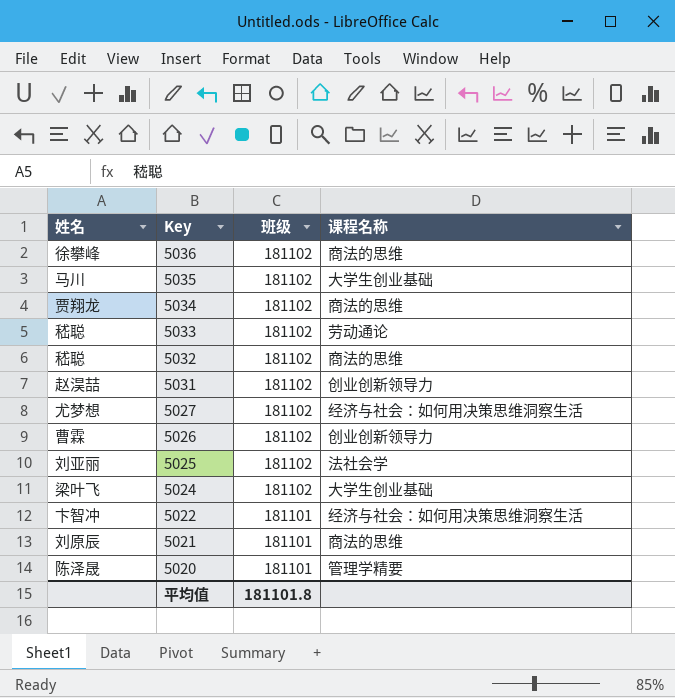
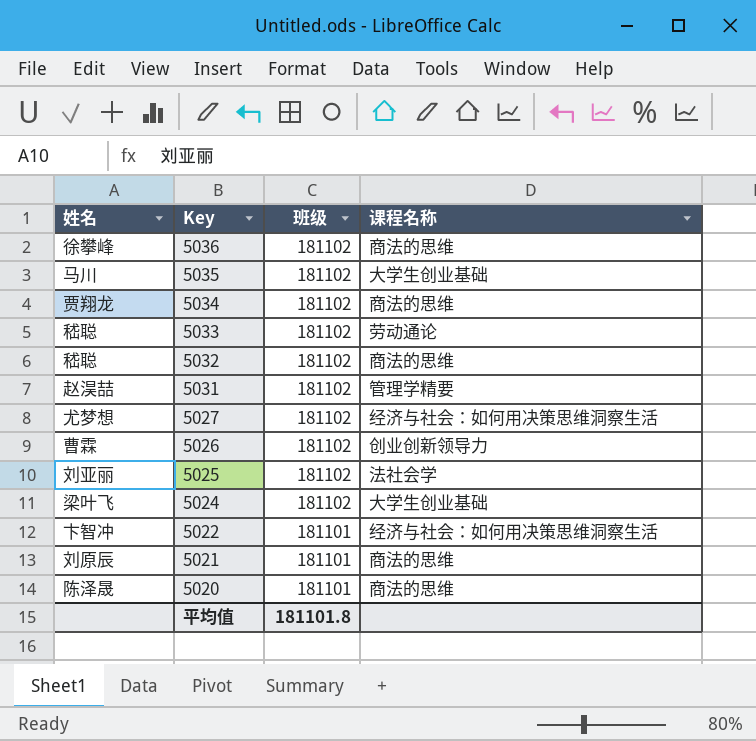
5031 | 课程名称: 创业创新领导力 -> 管理学精要
5020 | 课程名称: 管理学精要 -> 商法的思维

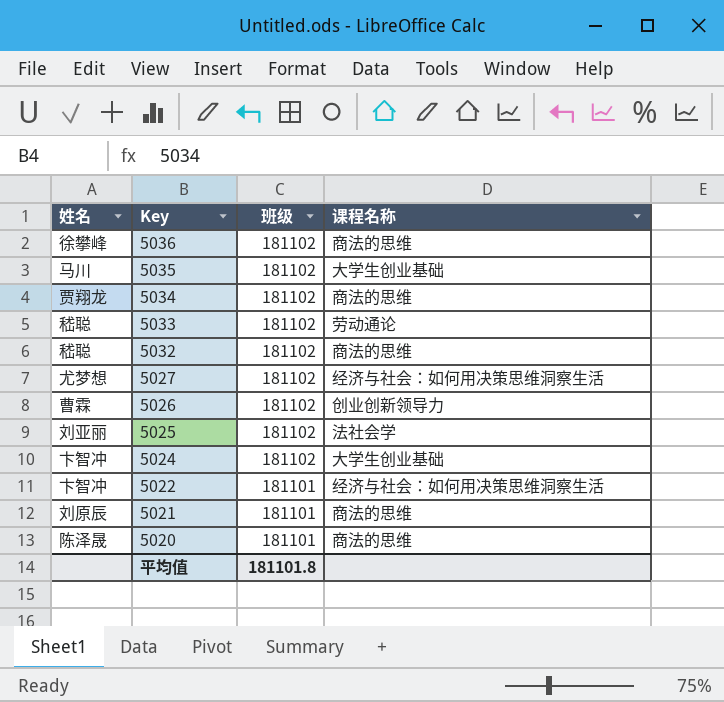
row 5031: 赵淏喆 | 181102 | 管理学精要 -> none
5024 | 姓名: 梁叶飞 -> 卞智冲

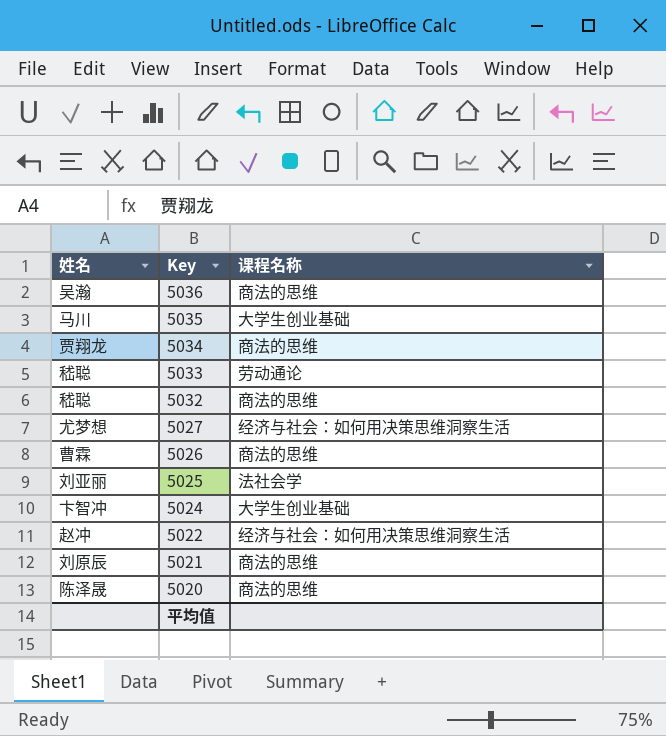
column 班级 | position: 3 -> none
5036 | 姓名: 徐攀峰 -> 吴瀚
5026 | 课程名称: 创业创新领导力 -> 商法的思维
5022 | 姓名: 卞智冲 -> 赵冲

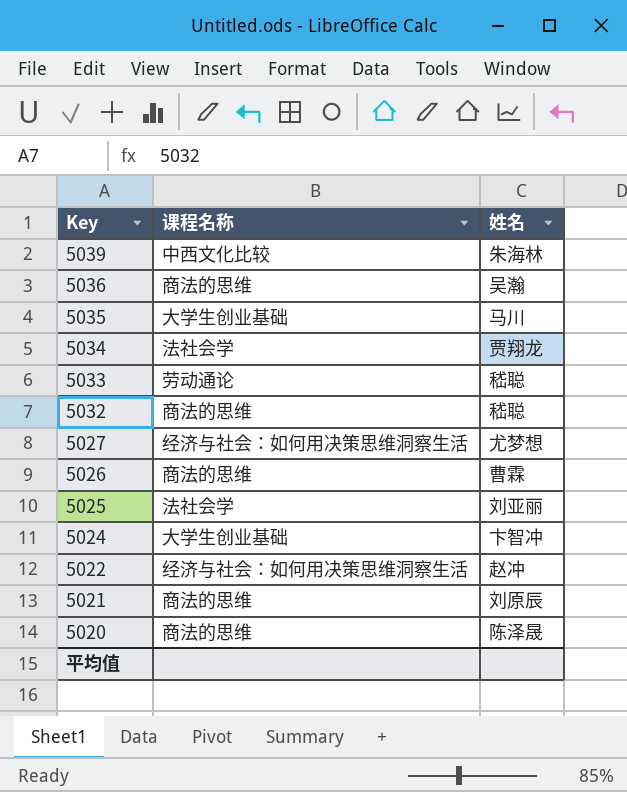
column 姓名 | position: 1 -> 3
row 5039: none -> 中西文化比较 | 朱海林
5034 | 课程名称: 商法的思维 -> 法社会学

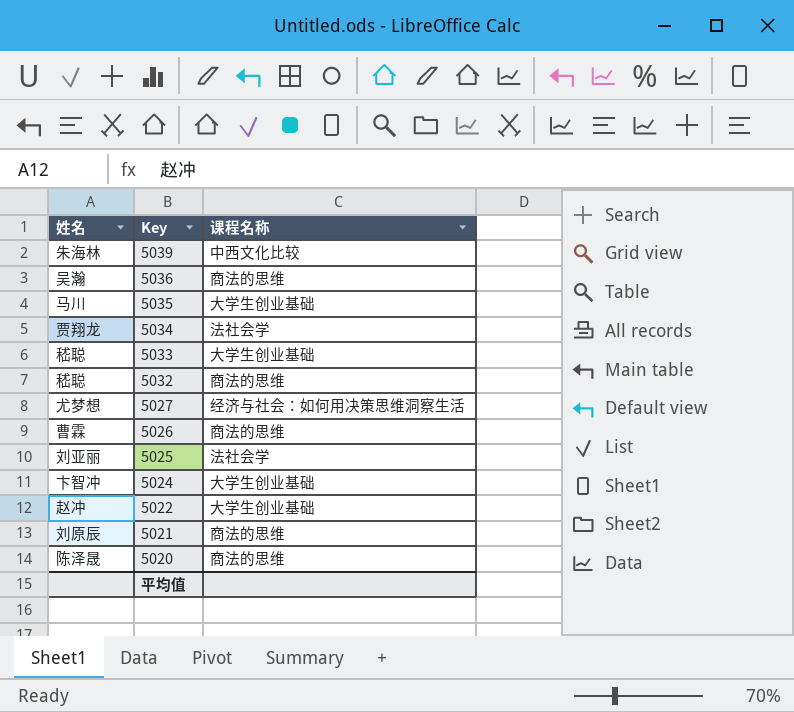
column 姓名 | position: 3 -> 1
5033 | 课程名称: 劳动通论 -> 大学生创业基础
5022 | 课程名称: 经济与社会：如何用决策思维洞察生活 -> 大学生创业基础

